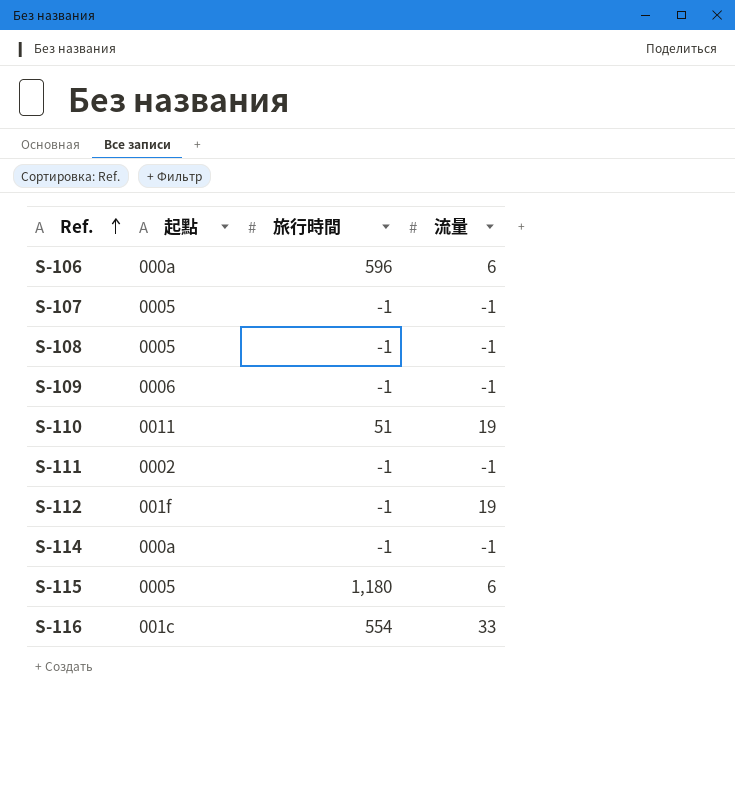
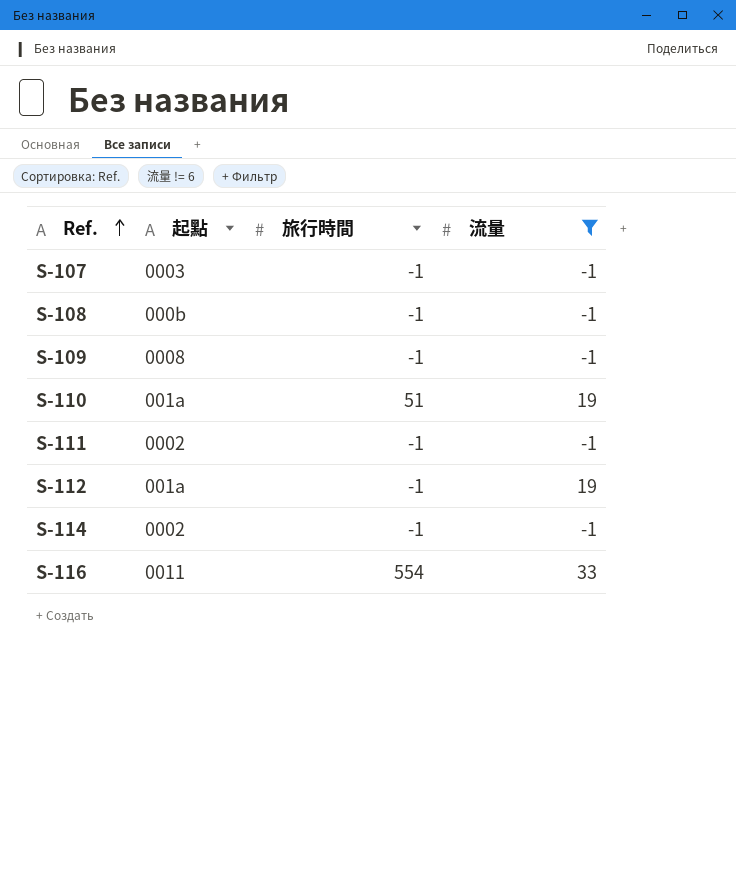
filter: none -> 流量 != 6
S-107 | 起點: 0005 -> 0003
S-108 | 起點: 0005 -> 000b
S-109 | 起點: 0006 -> 0008
S-110 | 起點: 0011 -> 001a
S-112 | 起點: 001f -> 001a
S-114 | 起點: 000a -> 0002
S-116 | 起點: 001c -> 0011

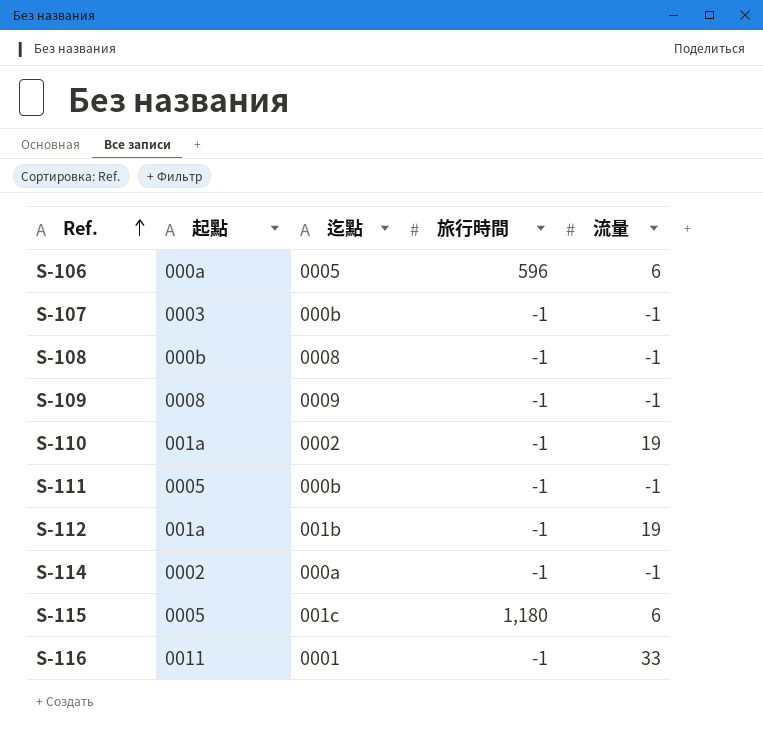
filter: 流量 != 6 -> none
column 迄點 | position: none -> 3
S-110 | 旅行時間: 51 -> -1
S-111 | 起點: 0002 -> 0005
S-116 | 旅行時間: 554 -> -1

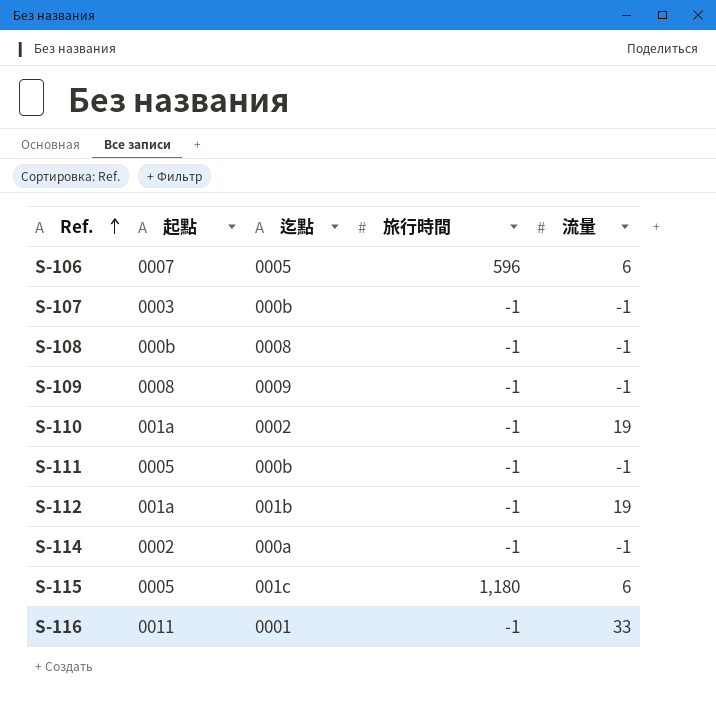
S-106 | 起點: 000a -> 0007

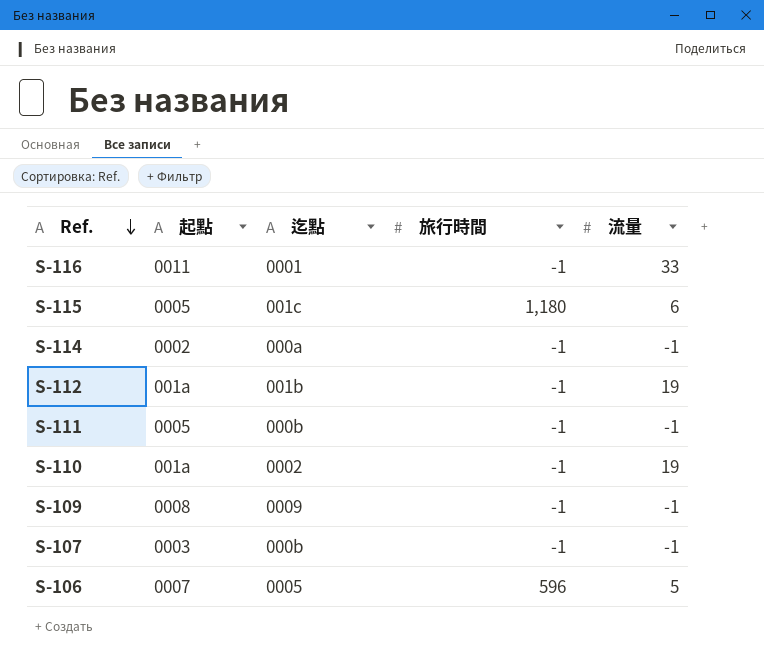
row order: Ref. ascending -> Ref. descending
row S-108: 000b | 0008 | -1 | -1 -> none
S-106 | 流量: 6 -> 5

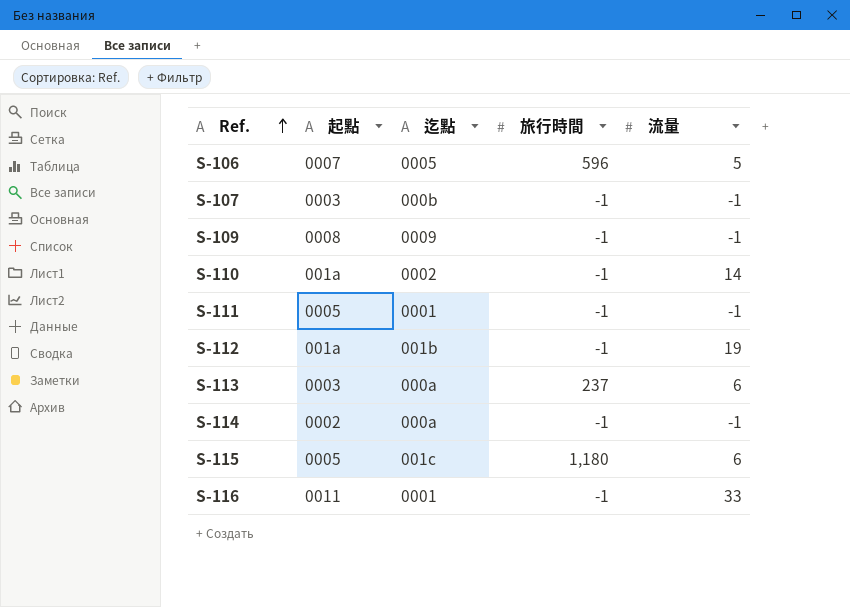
row order: Ref. descending -> Ref. ascending
S-110 | 流量: 19 -> 14
S-111 | 迄點: 000b -> 0001
row S-113: none -> 0003 | 000a | 237 | 6

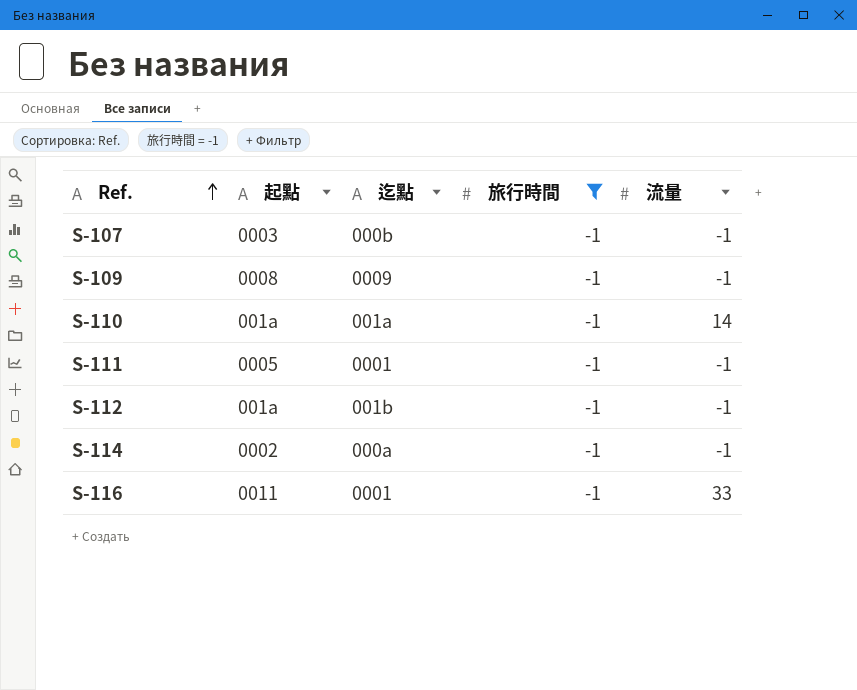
filter: none -> 旅行時間 = -1
S-110 | 迄點: 0002 -> 001a
S-112 | 流量: 19 -> -1

